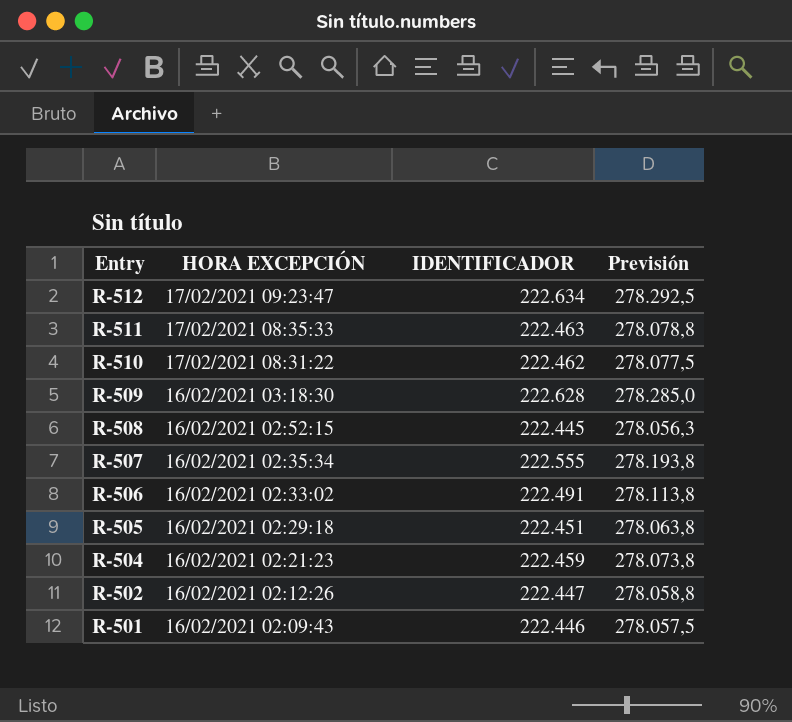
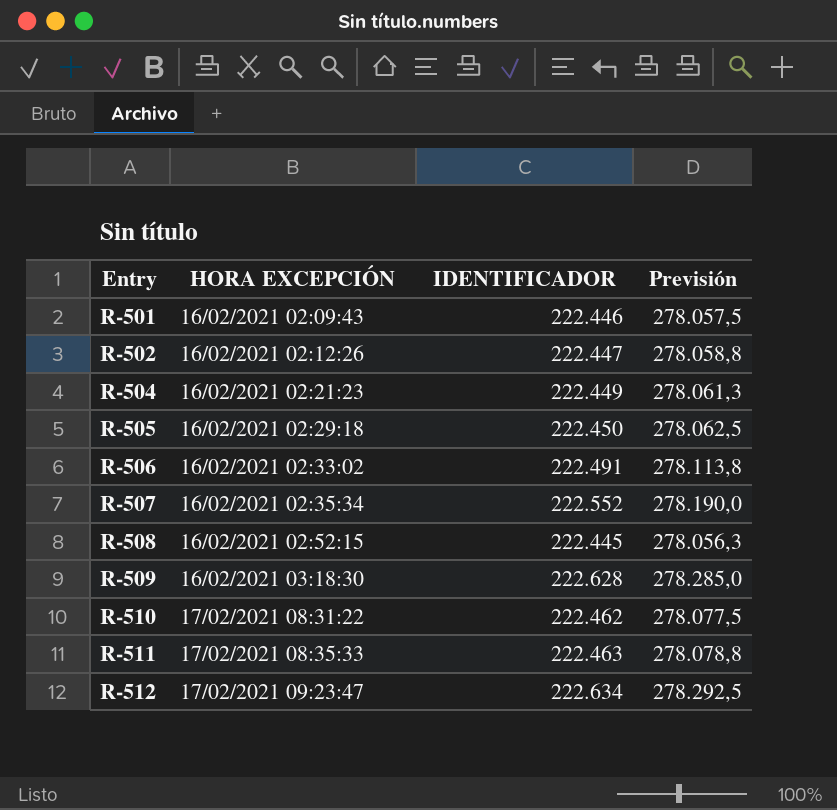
row order: Entry descending -> Entry ascending
R-504 | IDENTIFICADOR: 222.459 -> 222.449
R-504 | Previsión: 278.073,8 -> 278.061,3
R-505 | IDENTIFICADOR: 222.451 -> 222.450
R-505 | Previsión: 278.063,8 -> 278.062,5
R-507 | IDENTIFICADOR: 222.555 -> 222.552
R-507 | Previsión: 278.193,8 -> 278.190,0

